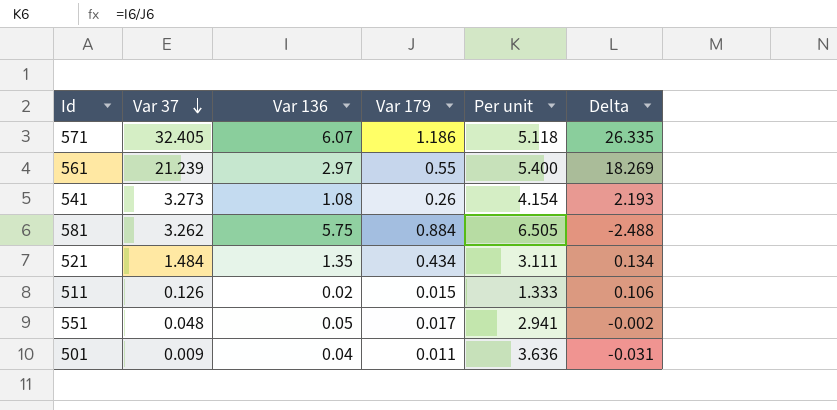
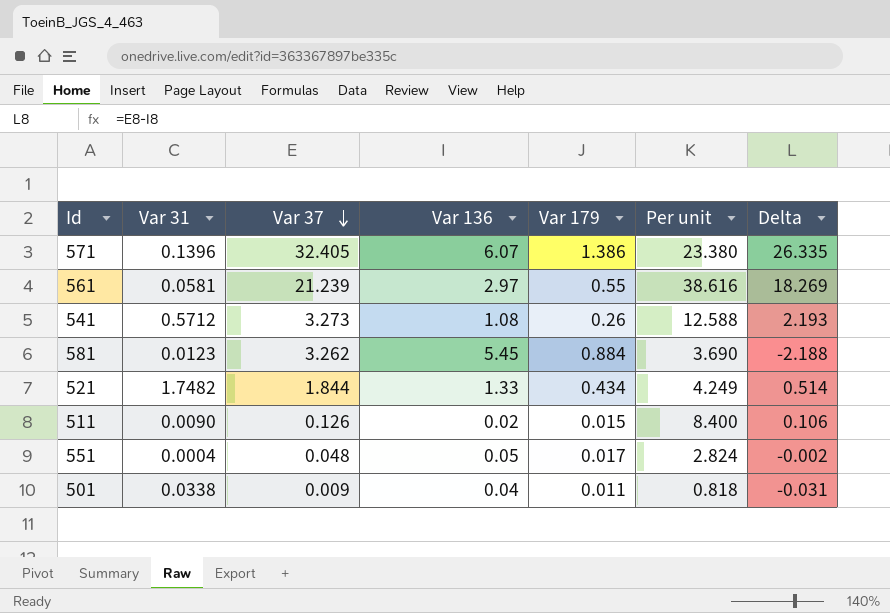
column Var 31 | position: none -> 2
column Per unit | formula: [Var 136] / [Var 179] -> [Var 37] / [Var 179]
571 | Var 179: 1.186 -> 1.386
581 | Var 136: 5.75 -> 5.45
581 | Delta: -2.488 -> -2.188
521 | Var 37: 1.484 -> 1.844
521 | Var 136: 1.35 -> 1.33
521 | Delta: 0.134 -> 0.514

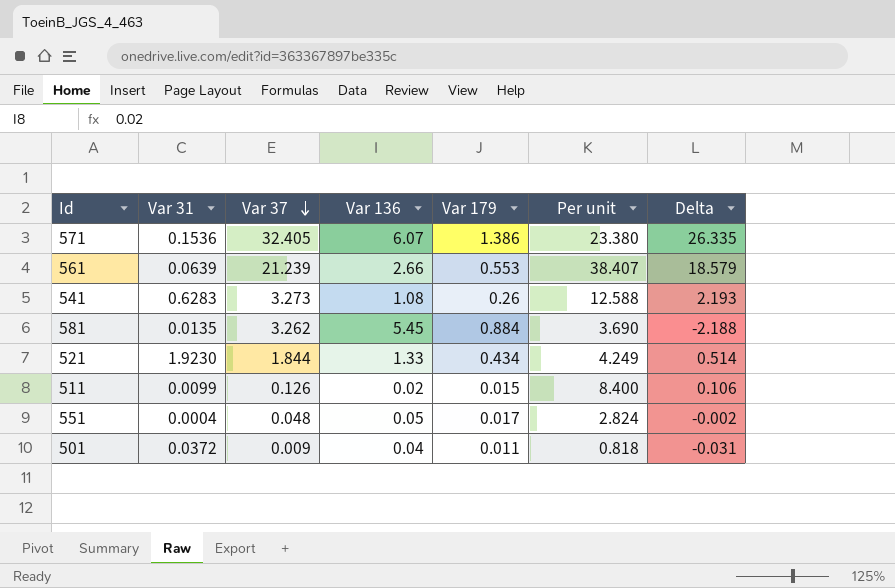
571 | Var 31: 0.1396 -> 0.1536
561 | Var 31: 0.0581 -> 0.0639
561 | Var 136: 2.97 -> 2.66
561 | Var 179: 0.55 -> 0.553
561 | Per unit: 38.616 -> 38.407
561 | Delta: 18.269 -> 18.579
541 | Var 31: 0.5712 -> 0.6283
581 | Var 31: 0.0123 -> 0.0135
521 | Var 31: 1.7482 -> 1.9230
511 | Var 31: 0.0090 -> 0.0099
501 | Var 31: 0.0338 -> 0.0372

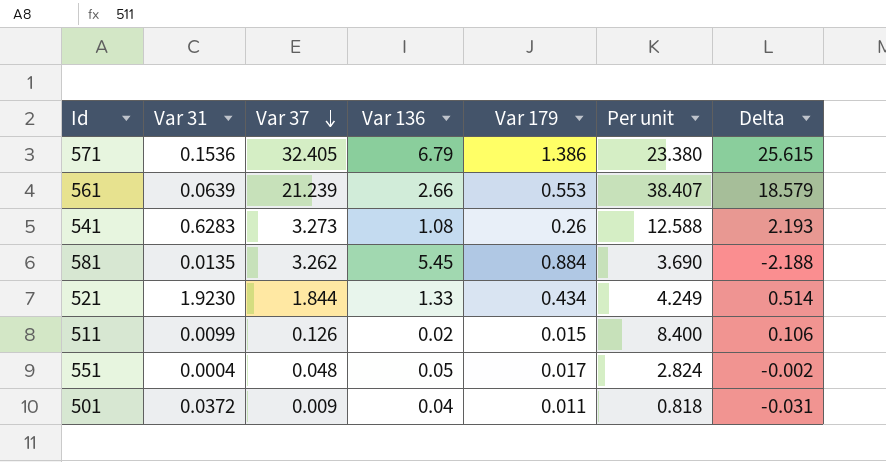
571 | Var 136: 6.07 -> 6.79
571 | Delta: 26.335 -> 25.615

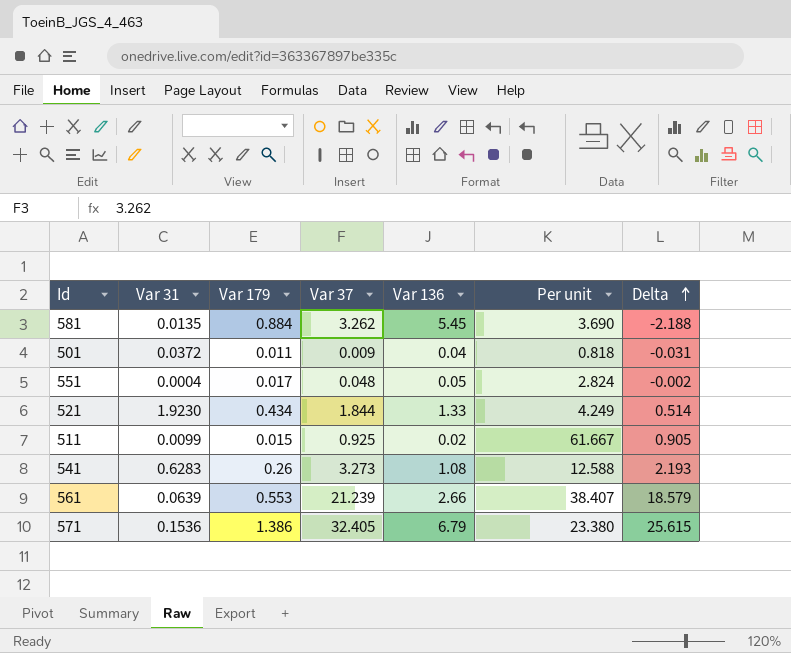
row order: Var 37 descending -> Delta ascending
column Var 179 | position: 5 -> 3
511 | Var 37: 0.126 -> 0.925
511 | Per unit: 8.400 -> 61.667
511 | Delta: 0.106 -> 0.905

